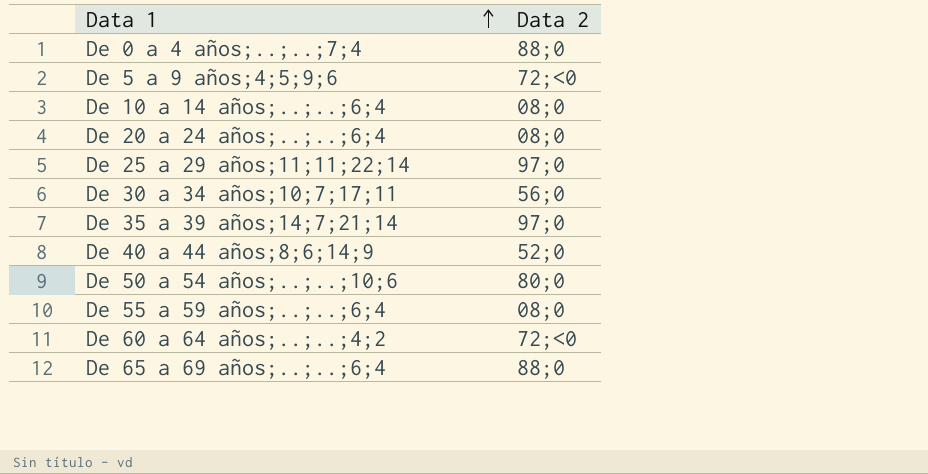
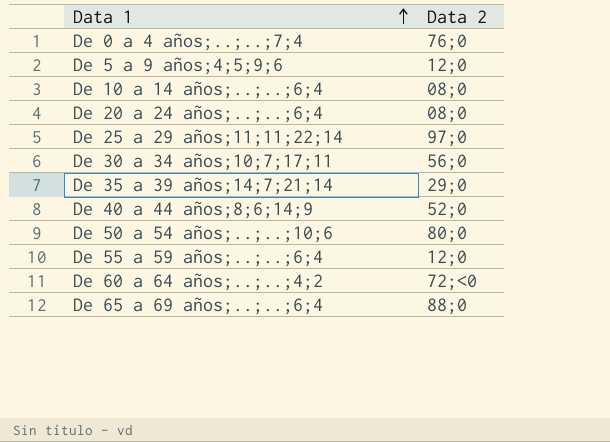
De 0 a 4 años;..;..;7;4 | Data 2: 88;0 -> 76;0
De 5 a 9 años;4;5;9;6 | Data 2: 72;<0 -> 12;0
De 35 a 39 años;14;7;21;14 | Data 2: 97;0 -> 29;0
De 55 a 59 años;..;..;6;4 | Data 2: 08;0 -> 12;0

